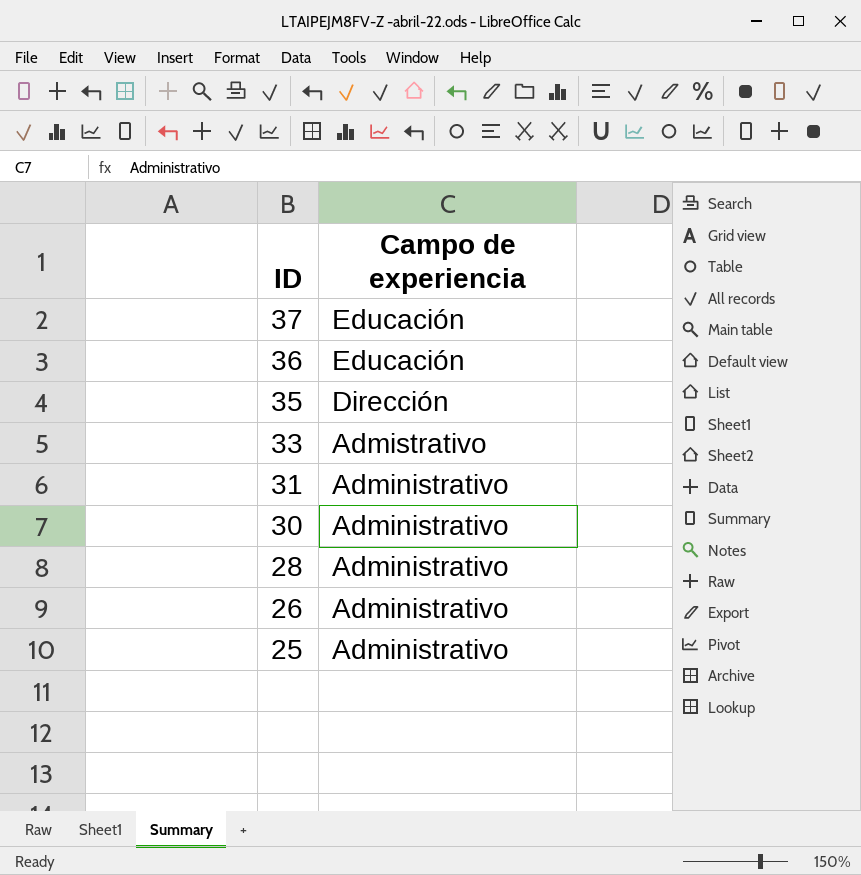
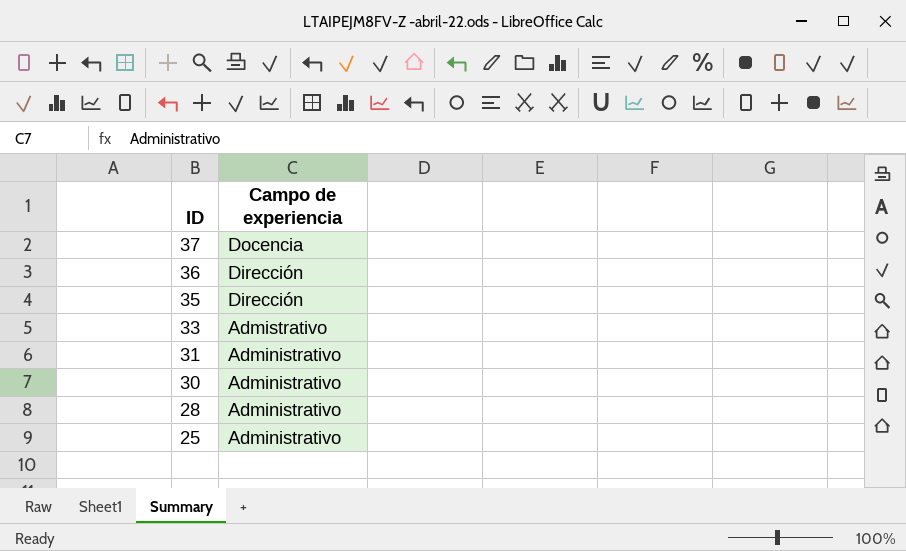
row 26: Administrativo -> none
37 | Campo de experiencia: Educación -> Docencia
36 | Campo de experiencia: Educación -> Dirección

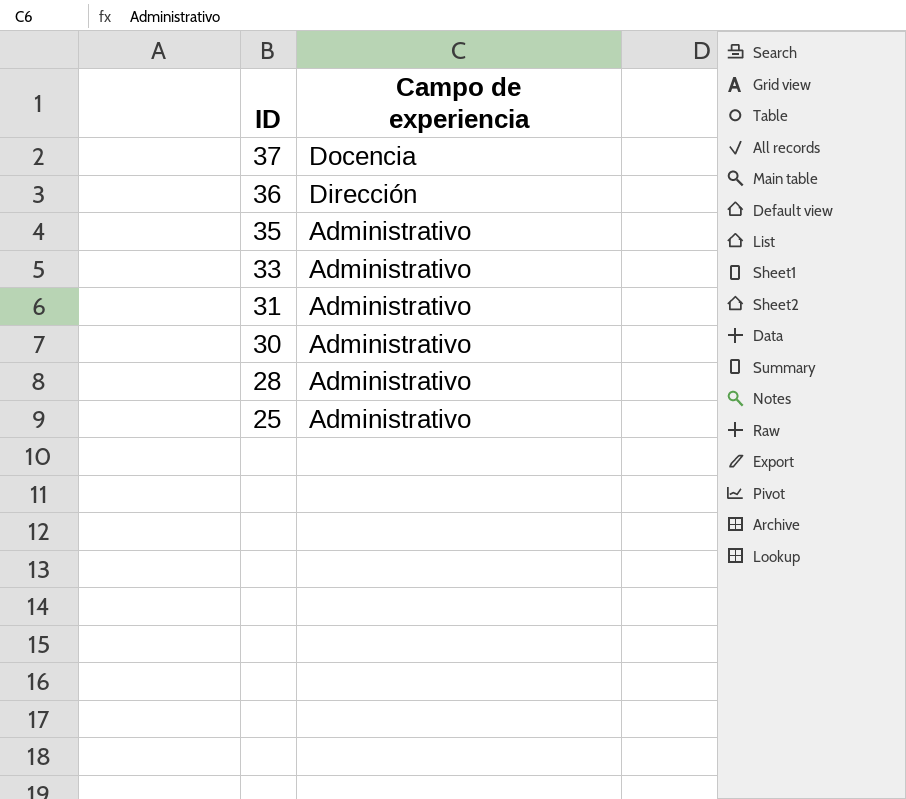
35 | Campo de experiencia: Dirección -> Administrativo
33 | Campo de experiencia: Admistrativo -> Administrativo

